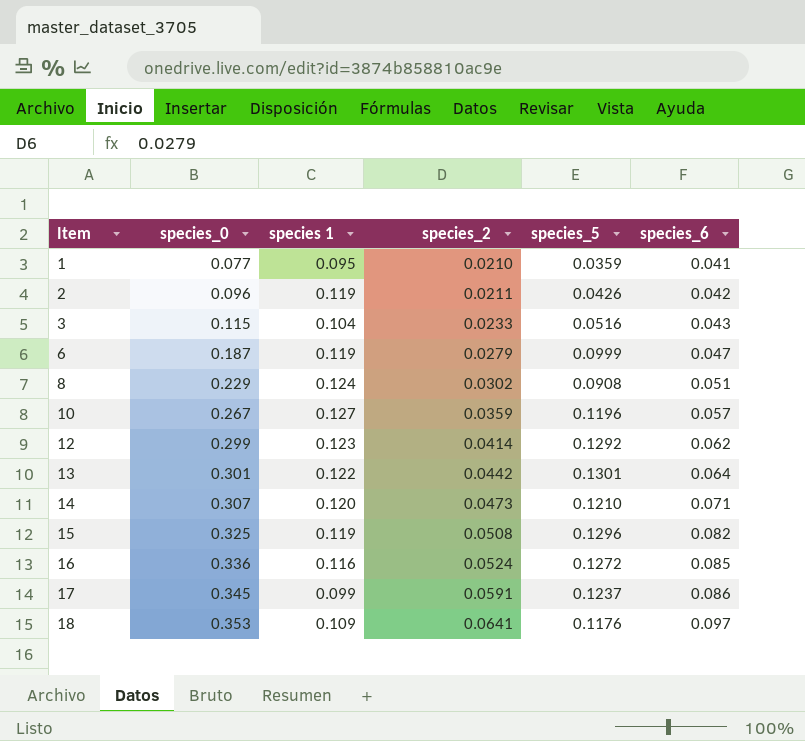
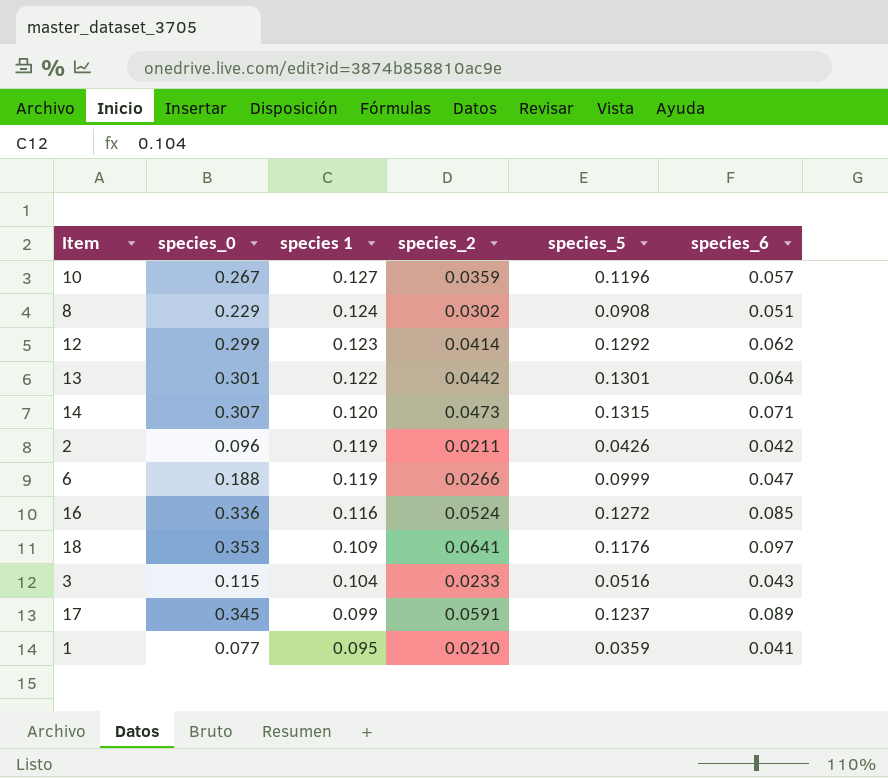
row order: Item ascending -> species 1 descending
row 15: 0.325 | 0.119 | 0.0508 | 0.1296 | 0.082 -> none
14 | species_5: 0.1210 -> 0.1315
6 | species_0: 0.187 -> 0.188
6 | species_2: 0.0279 -> 0.0266
17 | species_6: 0.086 -> 0.089

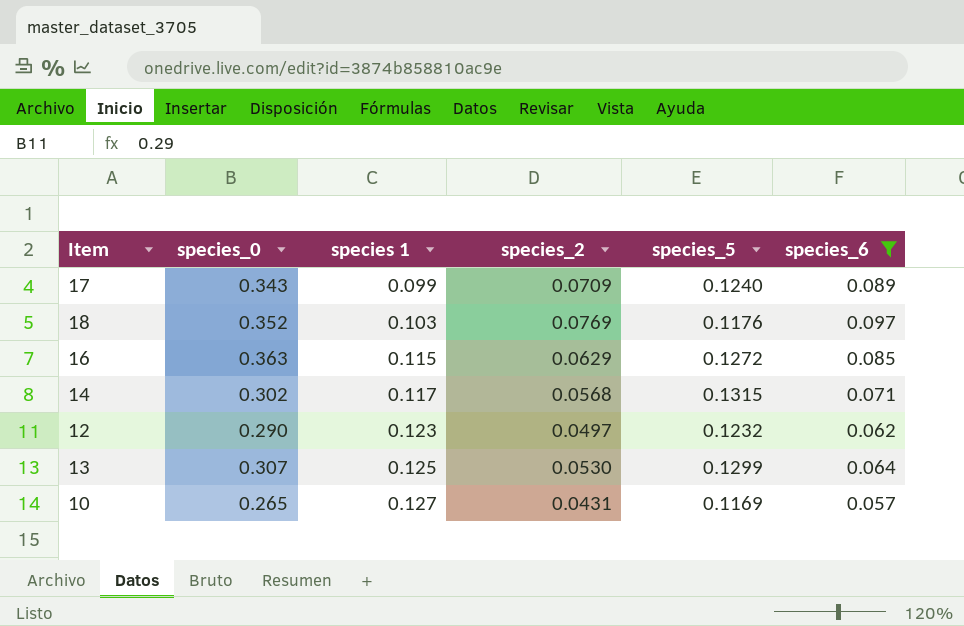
filter: none -> species_6 >= 0.057
row order: species 1 descending -> species 1 ascending
17 | species_0: 0.345 -> 0.343
17 | species_2: 0.0591 -> 0.0709
17 | species_5: 0.1237 -> 0.1240
18 | species_0: 0.353 -> 0.352
18 | species 1: 0.109 -> 0.103
18 | species_2: 0.0641 -> 0.0769
16 | species_0: 0.336 -> 0.363
16 | species 1: 0.116 -> 0.115
16 | species_2: 0.0524 -> 0.0629
14 | species_0: 0.307 -> 0.302
14 | species 1: 0.120 -> 0.117
14 | species_2: 0.0473 -> 0.0568
12 | species_0: 0.299 -> 0.290
12 | species_2: 0.0414 -> 0.0497
12 | species_5: 0.1292 -> 0.1232
13 | species_0: 0.301 -> 0.307
13 | species 1: 0.122 -> 0.125
13 | species_2: 0.0442 -> 0.0530
13 | species_5: 0.1301 -> 0.1299
10 | species_0: 0.267 -> 0.265
10 | species_2: 0.0359 -> 0.0431
10 | species_5: 0.1196 -> 0.1169

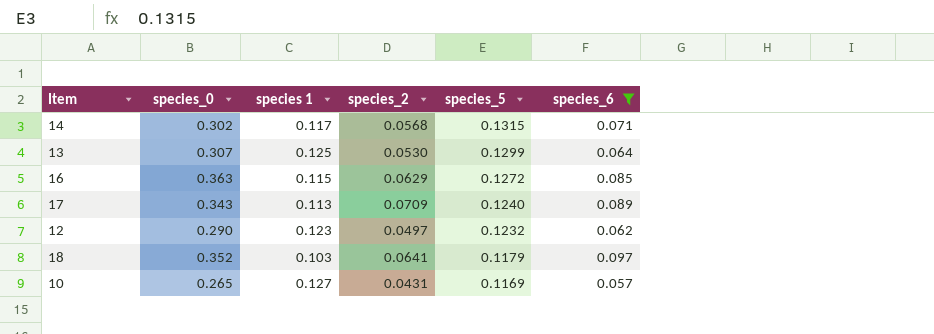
row order: species 1 ascending -> species_5 descending
17 | species 1: 0.099 -> 0.113
18 | species_2: 0.0769 -> 0.0641
18 | species_5: 0.1176 -> 0.1179

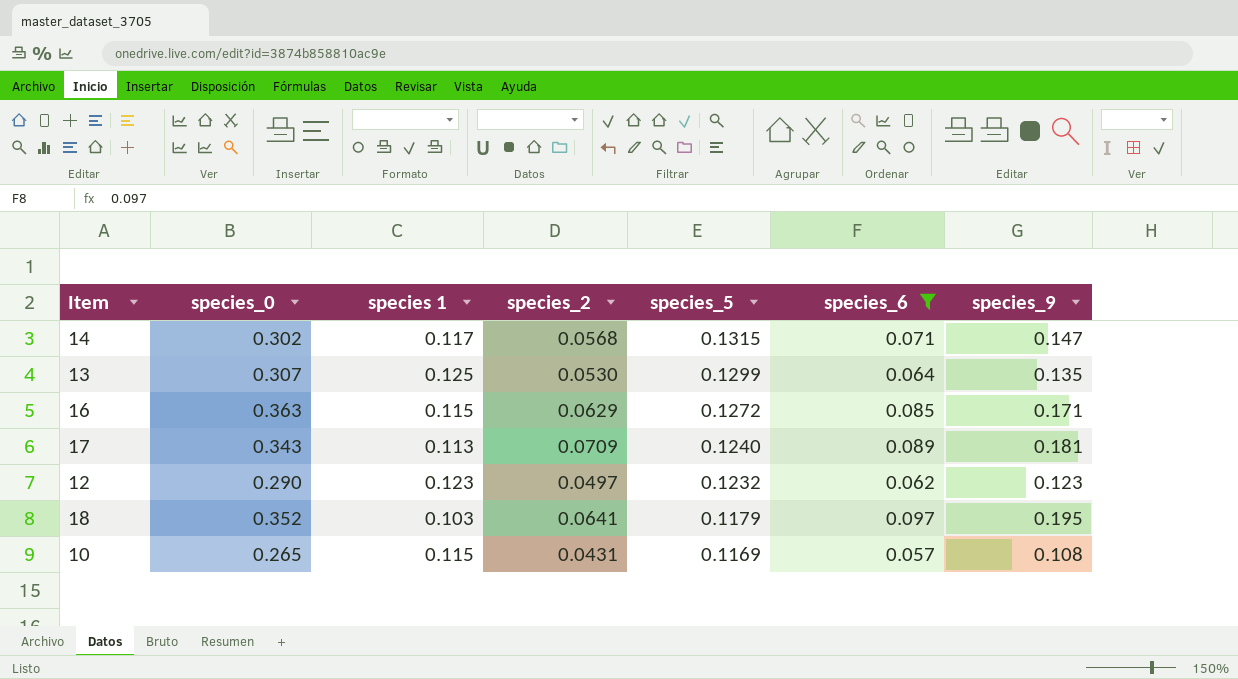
column species_9 | position: none -> 7
10 | species 1: 0.127 -> 0.115

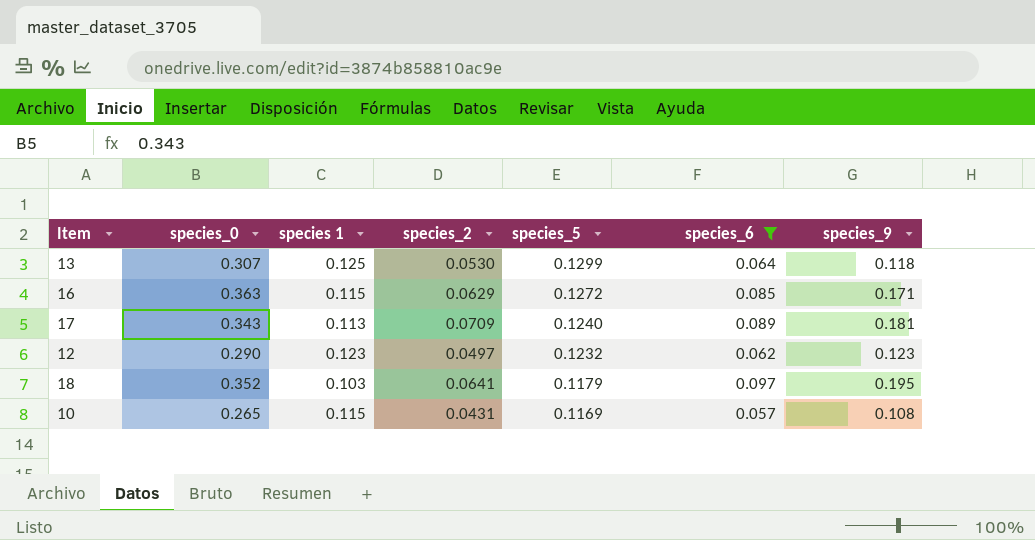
row 14: 0.302 | 0.117 | 0.0568 | 0.1315 | 0.071 | 0.147 -> none
13 | species_9: 0.135 -> 0.118

